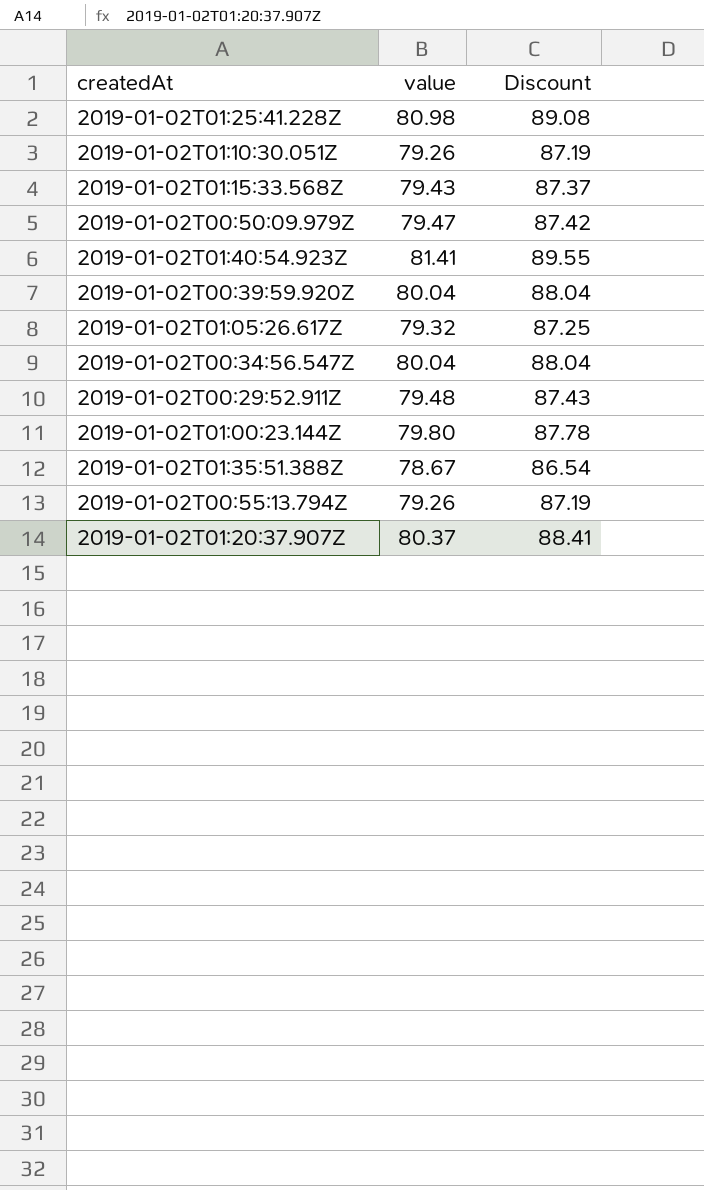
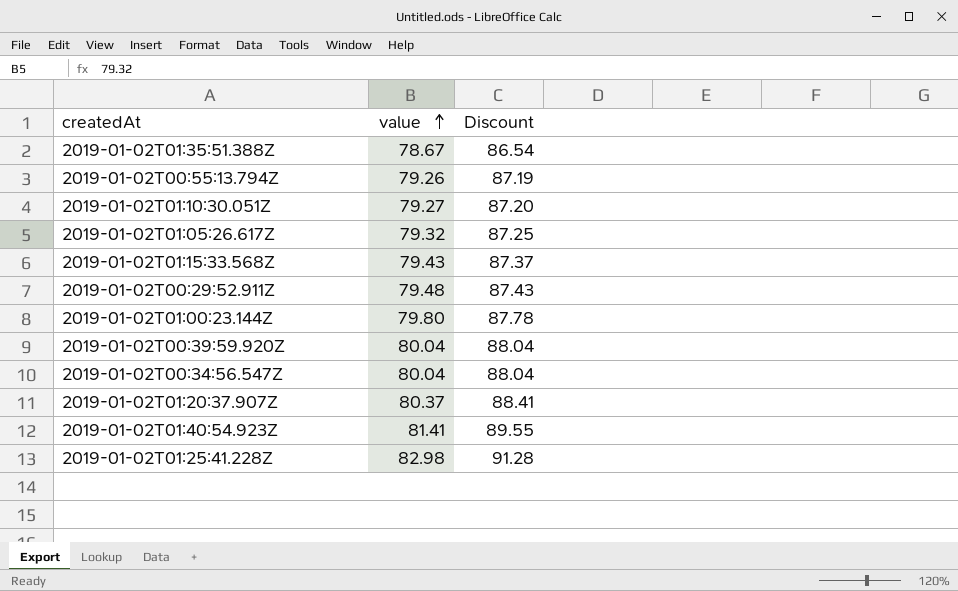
row order: none -> value ascending
row 2019-01-02T00:50:09.979Z: 79.47 | 87.42 -> none
2019-01-02T01:10:30.051Z | value: 79.26 -> 79.27
2019-01-02T01:10:30.051Z | Discount: 87.19 -> 87.20
2019-01-02T01:25:41.228Z | value: 80.98 -> 82.98
2019-01-02T01:25:41.228Z | Discount: 89.08 -> 91.28

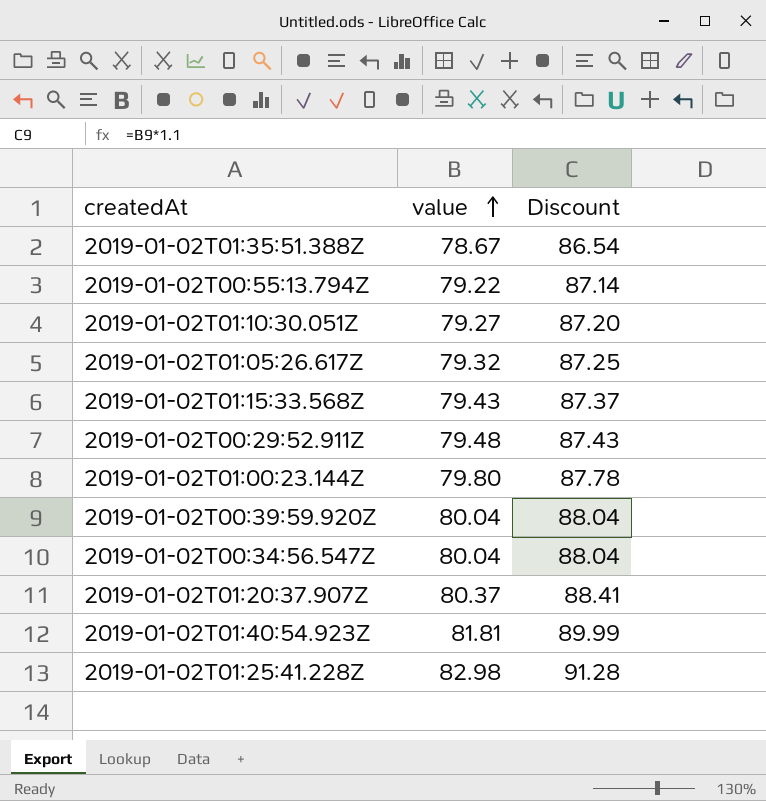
2019-01-02T00:55:13.794Z | value: 79.26 -> 79.22
2019-01-02T00:55:13.794Z | Discount: 87.19 -> 87.14
2019-01-02T01:40:54.923Z | value: 81.41 -> 81.81
2019-01-02T01:40:54.923Z | Discount: 89.55 -> 89.99

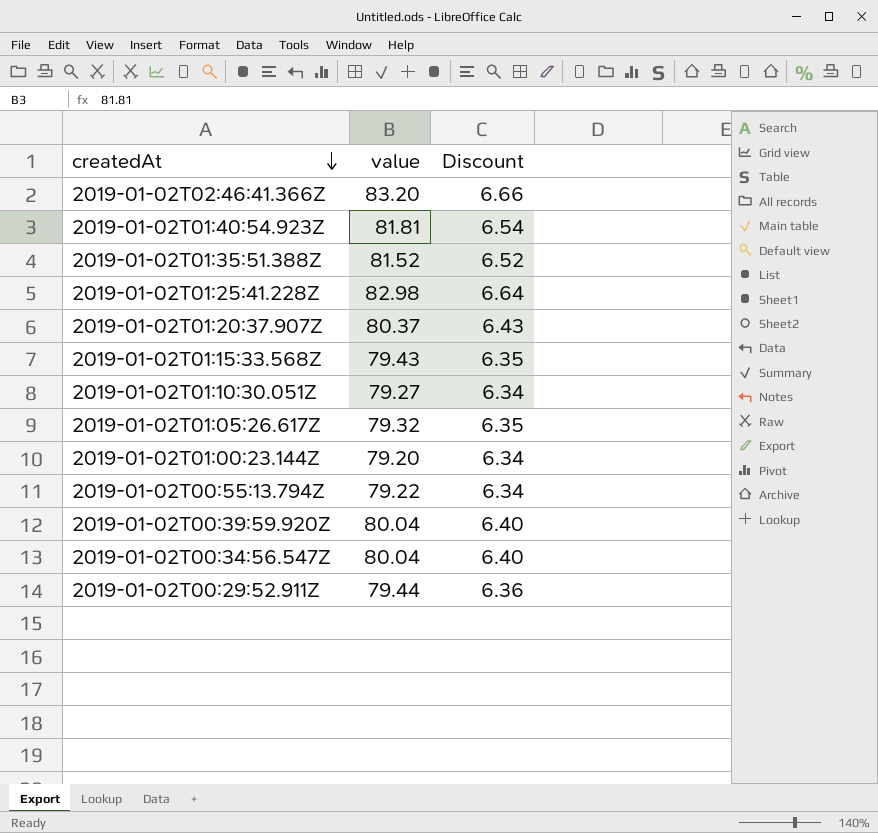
row order: value ascending -> createdAt descending
column Discount | formula: [value] * 1.1 -> [value] * 0.08
row 2019-01-02T02:46:41.366Z: none -> 83.20 | 6.66
2019-01-02T01:35:51.388Z | value: 78.67 -> 81.52
2019-01-02T01:00:23.144Z | value: 79.80 -> 79.20
2019-01-02T00:29:52.911Z | value: 79.48 -> 79.44

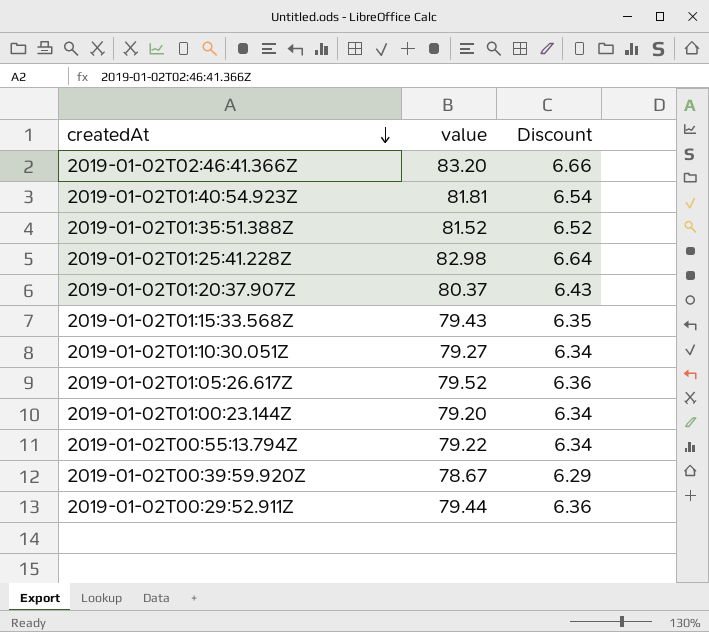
row 2019-01-02T00:34:56.547Z: 80.04 | 6.40 -> none
2019-01-02T01:05:26.617Z | value: 79.32 -> 79.52
2019-01-02T01:05:26.617Z | Discount: 6.35 -> 6.36
2019-01-02T00:39:59.920Z | value: 80.04 -> 78.67
2019-01-02T00:39:59.920Z | Discount: 6.40 -> 6.29

